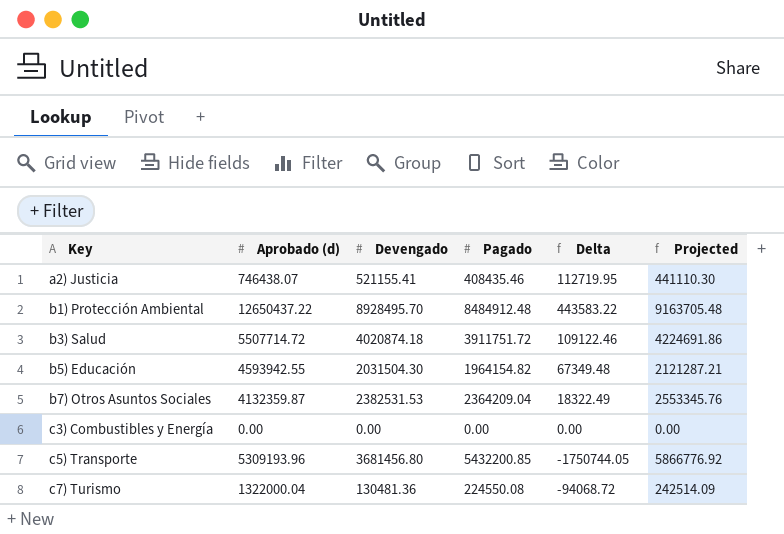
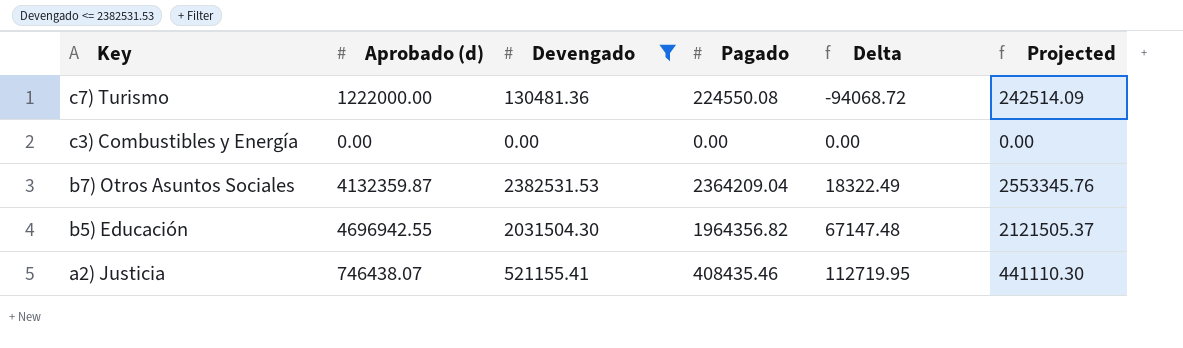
filter: none -> Devengado <= 2382531.53
row order: Key ascending -> Key descending
c7) Turismo | Aprobado (d): 1322000.04 -> 1222000.00
b5) Educación | Aprobado (d): 4593942.55 -> 4696942.55
b5) Educación | Pagado: 1964154.82 -> 1964356.82
b5) Educación | Delta: 67349.48 -> 67147.48
b5) Educación | Projected: 2121287.21 -> 2121505.37

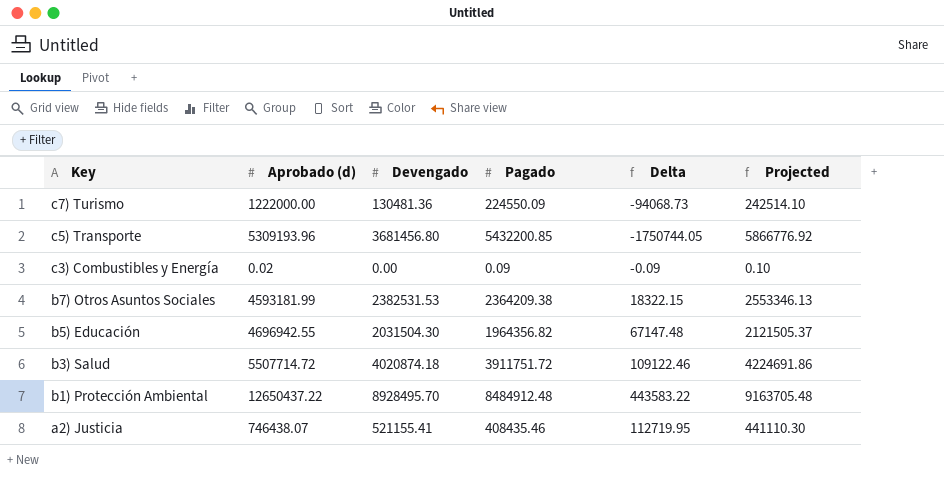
filter: Devengado <= 2382531.53 -> none
c7) Turismo | Pagado: 224550.08 -> 224550.09
c7) Turismo | Delta: -94068.72 -> -94068.73
c7) Turismo | Projected: 242514.09 -> 242514.10
c3) Combustibles y Energía | Aprobado (d): 0.00 -> 0.02
c3) Combustibles y Energía | Pagado: 0.00 -> 0.09
c3) Combustibles y Energía | Delta: 0.00 -> -0.09
c3) Combustibles y Energía | Projected: 0.00 -> 0.10
b7) Otros Asuntos Sociales | Aprobado (d): 4132359.87 -> 4593181.99
b7) Otros Asuntos Sociales | Pagado: 2364209.04 -> 2364209.38
b7) Otros Asuntos Sociales | Delta: 18322.49 -> 18322.15
b7) Otros Asuntos Sociales | Projected: 2553345.76 -> 2553346.13

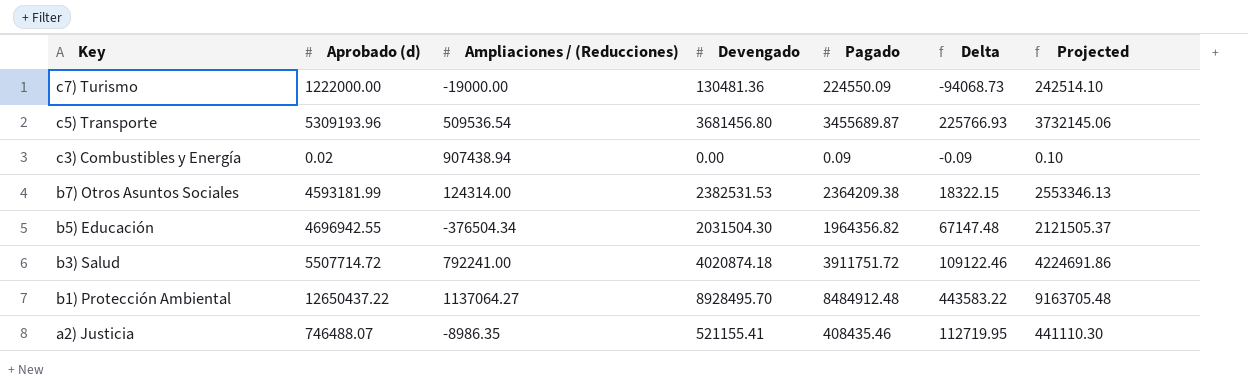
column Ampliaciones / (Reducciones) | position: none -> 3
c5) Transporte | Pagado: 5432200.85 -> 3455689.87
c5) Transporte | Delta: -1750744.05 -> 225766.93
c5) Transporte | Projected: 5866776.92 -> 3732145.06
a2) Justicia | Aprobado (d): 746438.07 -> 746488.07

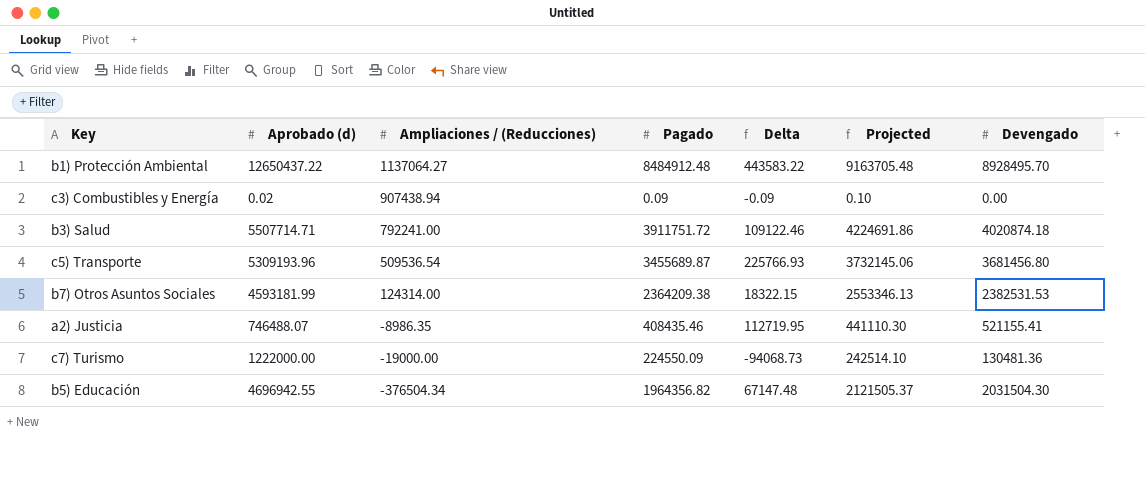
row order: Key descending -> Ampliaciones / (Reducciones) descending
column Devengado | position: 4 -> 7
b3) Salud | Aprobado (d): 5507714.72 -> 5507714.71

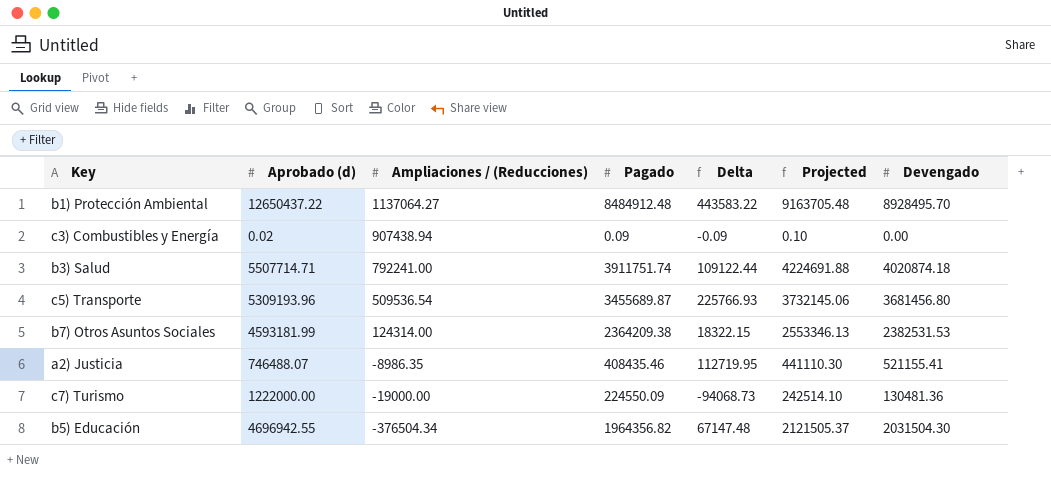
b3) Salud | Pagado: 3911751.72 -> 3911751.74
b3) Salud | Delta: 109122.46 -> 109122.44
b3) Salud | Projected: 4224691.86 -> 4224691.88

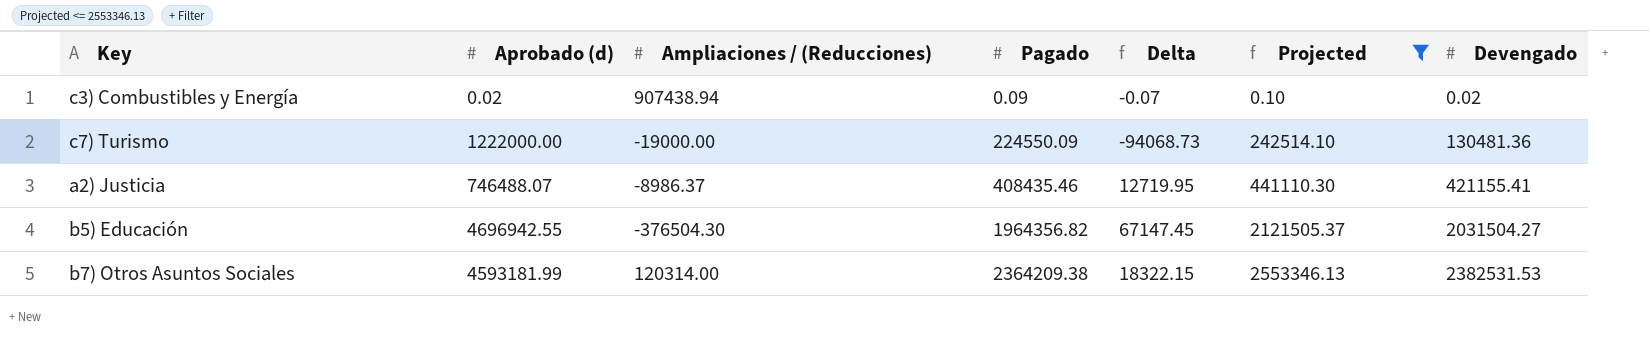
filter: none -> Projected <= 2553346.13
row order: Ampliaciones / (Reducciones) descending -> Pagado ascending
c3) Combustibles y Energía | Delta: -0.09 -> -0.07
c3) Combustibles y Energía | Devengado: 0.00 -> 0.02
a2) Justicia | Ampliaciones / (Reducciones): -8986.35 -> -8986.37
a2) Justicia | Delta: 112719.95 -> 12719.95
a2) Justicia | Devengado: 521155.41 -> 421155.41
b5) Educación | Ampliaciones / (Reducciones): -376504.34 -> -376504.30
b5) Educación | Delta: 67147.48 -> 67147.45
b5) Educación | Devengado: 2031504.30 -> 2031504.27
b7) Otros Asuntos Sociales | Ampliaciones / (Reducciones): 124314.00 -> 120314.00

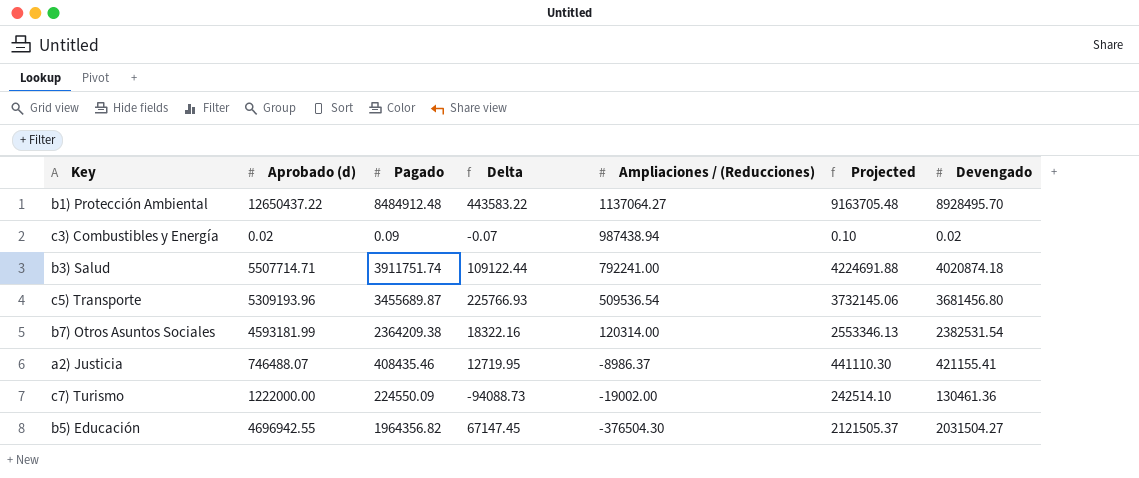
filter: Projected <= 2553346.13 -> none
row order: Pagado ascending -> Ampliaciones / (Reducciones) descending
column Ampliaciones / (Reducciones) | position: 3 -> 5
c3) Combustibles y Energía | Ampliaciones / (Reducciones): 907438.94 -> 987438.94
b7) Otros Asuntos Sociales | Delta: 18322.15 -> 18322.16
b7) Otros Asuntos Sociales | Devengado: 2382531.53 -> 2382531.54
c7) Turismo | Delta: -94068.73 -> -94088.73
c7) Turismo | Ampliaciones / (Reducciones): -19000.00 -> -19002.00
c7) Turismo | Devengado: 130481.36 -> 130461.36

